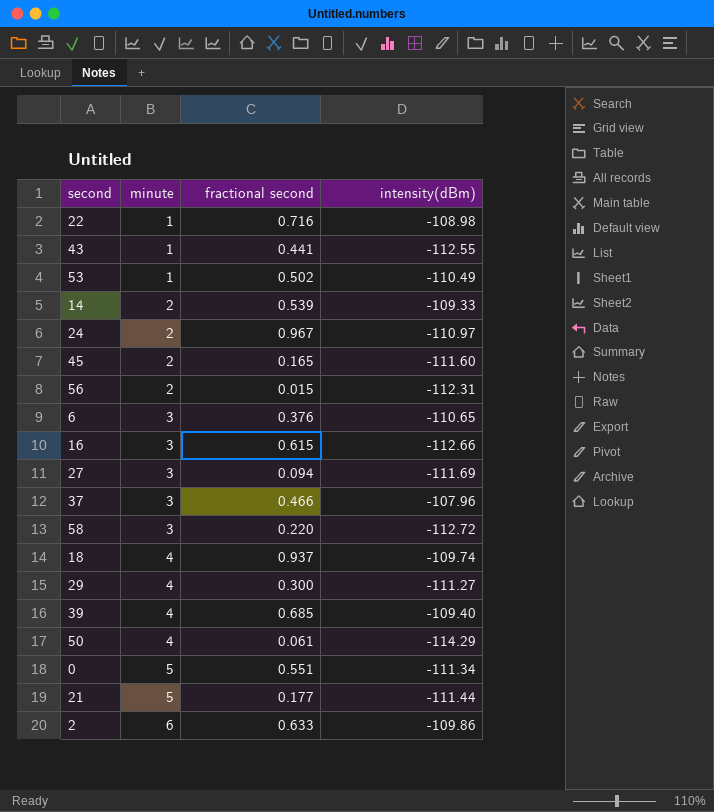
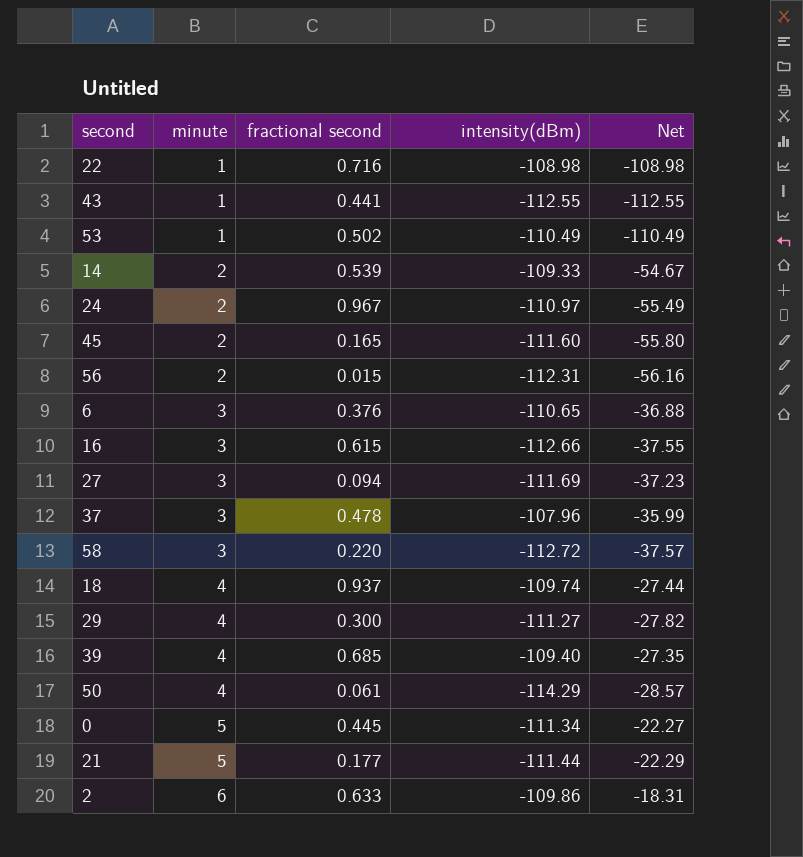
column Net | formula: none -> [intensity(dBm)] / [minute]
37 | fractional second: 0.466 -> 0.478
0 | fractional second: 0.551 -> 0.445

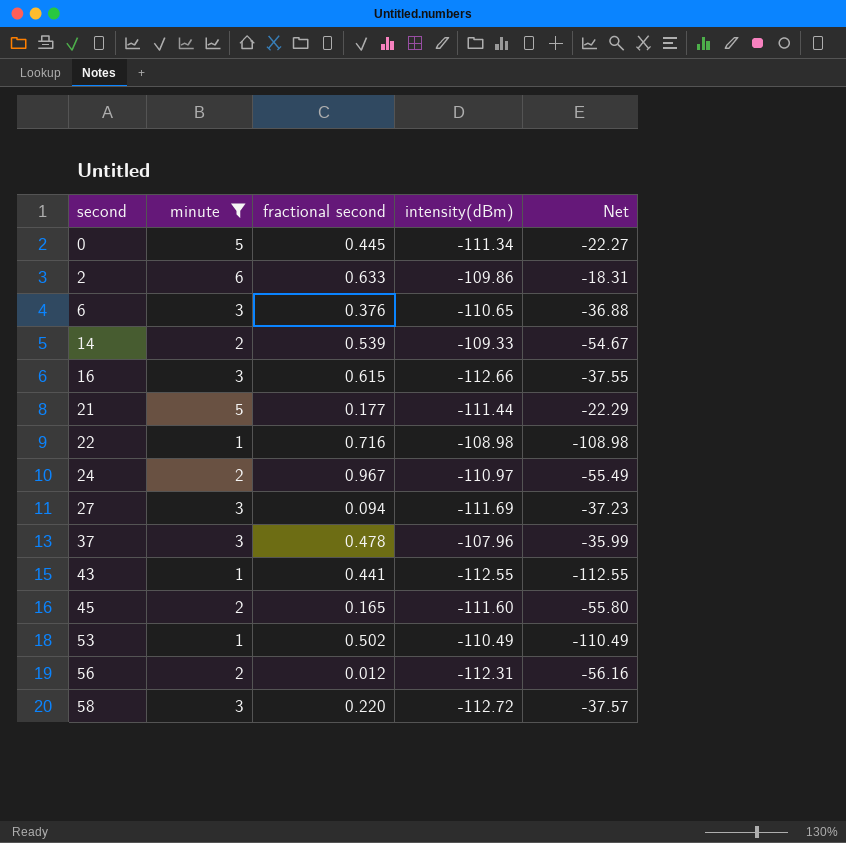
filter: none -> minute != 4
row order: minute ascending -> second ascending
56 | fractional second: 0.015 -> 0.012

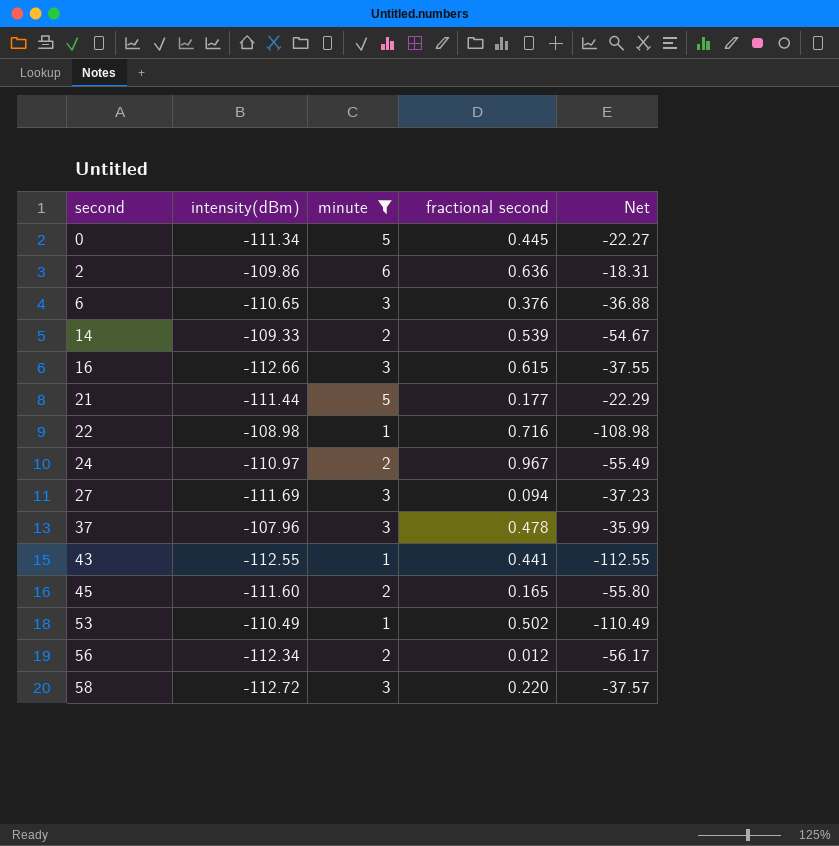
column intensity(dBm) | position: 4 -> 2
2 | fractional second: 0.633 -> 0.636
56 | intensity(dBm): -112.31 -> -112.34
56 | Net: -56.16 -> -56.17

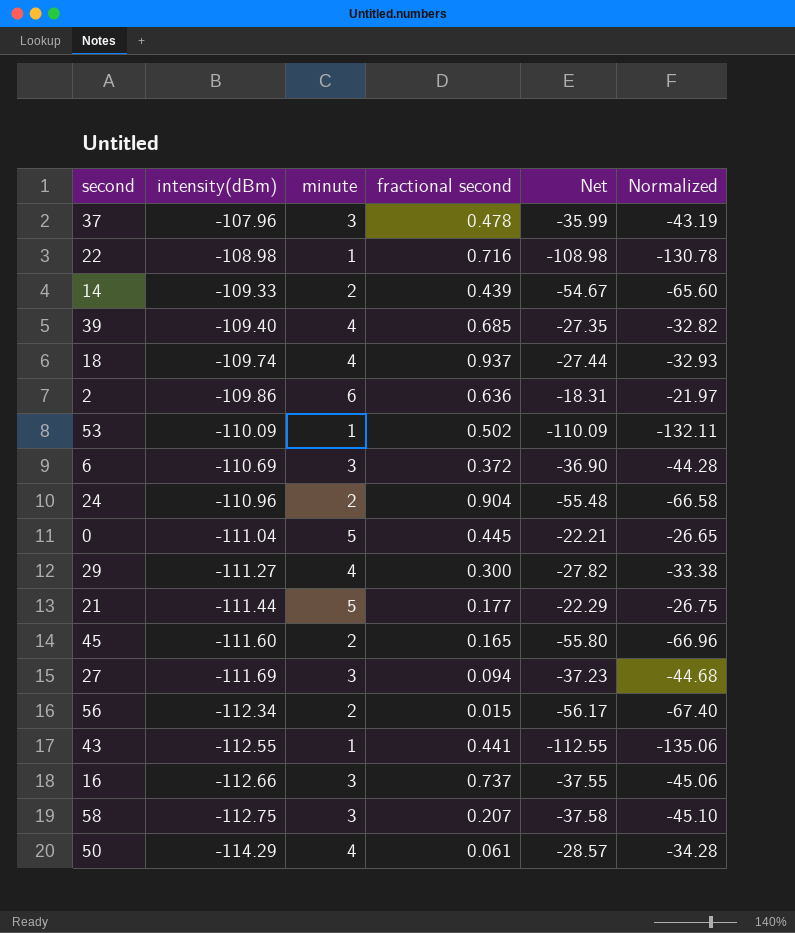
filter: minute != 4 -> none
row order: second ascending -> intensity(dBm) descending
column Normalized | formula: none -> [Net] * 1.2
14 | fractional second: 0.539 -> 0.439
53 | intensity(dBm): -110.49 -> -110.09
53 | Net: -110.49 -> -110.09
6 | intensity(dBm): -110.65 -> -110.69
6 | fractional second: 0.376 -> 0.372
6 | Net: -36.88 -> -36.90
24 | intensity(dBm): -110.97 -> -110.96
24 | fractional second: 0.967 -> 0.904
24 | Net: -55.49 -> -55.48
0 | intensity(dBm): -111.34 -> -111.04
0 | Net: -22.27 -> -22.21
56 | fractional second: 0.012 -> 0.015
16 | fractional second: 0.615 -> 0.737
58 | intensity(dBm): -112.72 -> -112.75
58 | fractional second: 0.220 -> 0.207
58 | Net: -37.57 -> -37.58

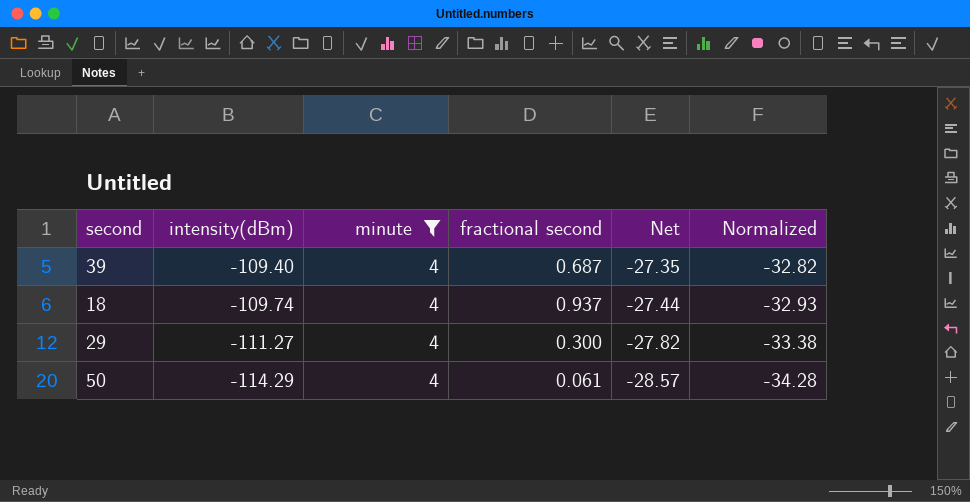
filter: none -> minute = 4
39 | fractional second: 0.685 -> 0.687

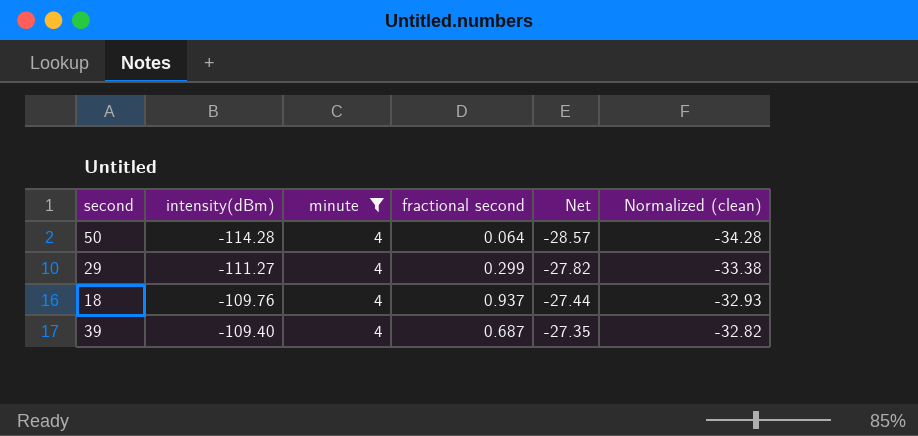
row order: intensity(dBm) descending -> intensity(dBm) ascending
column name: Normalized -> Normalized (clean)
50 | intensity(dBm): -114.29 -> -114.28
50 | fractional second: 0.061 -> 0.064
29 | fractional second: 0.300 -> 0.299
18 | intensity(dBm): -109.74 -> -109.76

